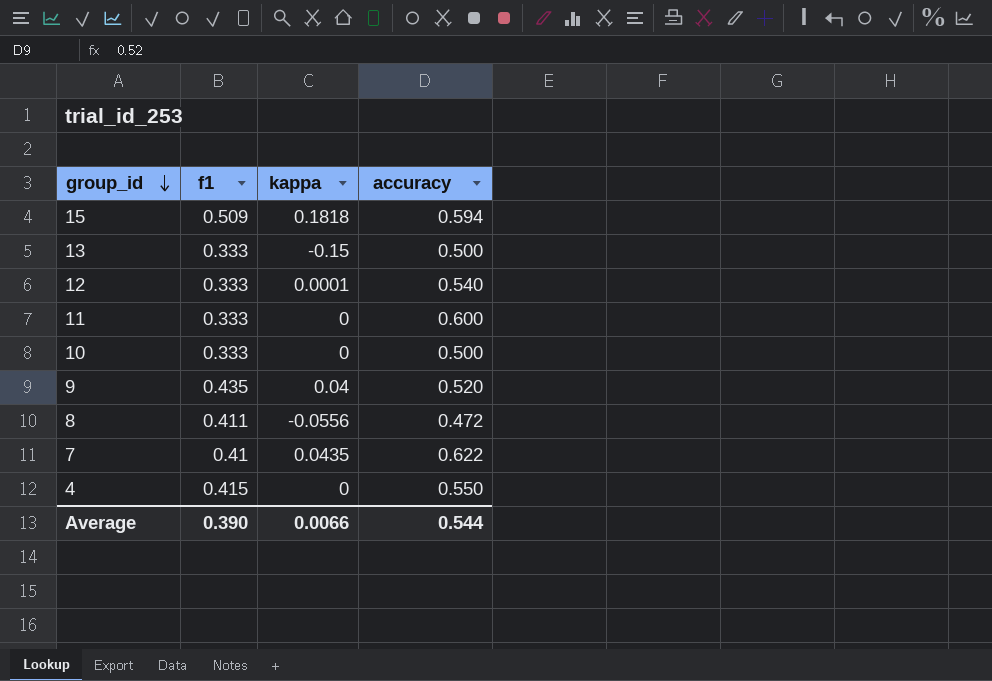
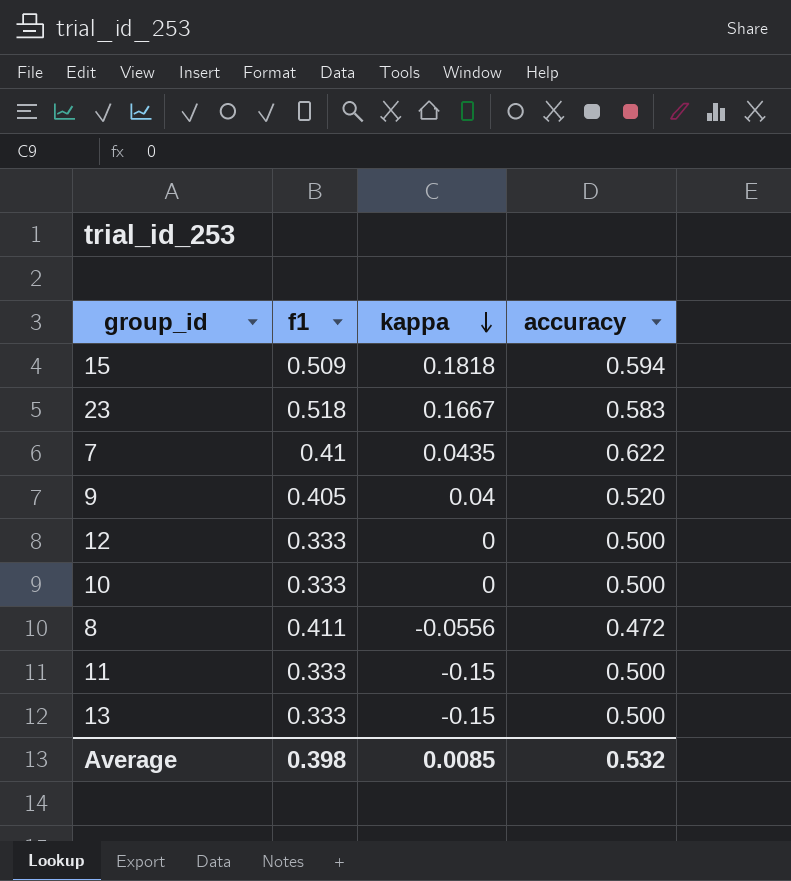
row order: group_id descending -> kappa descending
row 4: 0.415 | 0 | 0.550 -> none
row 23: none -> 0.518 | 0.1667 | 0.583
9 | f1: 0.435 -> 0.405
12 | kappa: 0.0001 -> 0
12 | accuracy: 0.540 -> 0.500
11 | kappa: 0 -> -0.15
11 | accuracy: 0.600 -> 0.500
Average | f1: 0.390 -> 0.398
Average | kappa: 0.0066 -> 0.0085
Average | accuracy: 0.544 -> 0.532

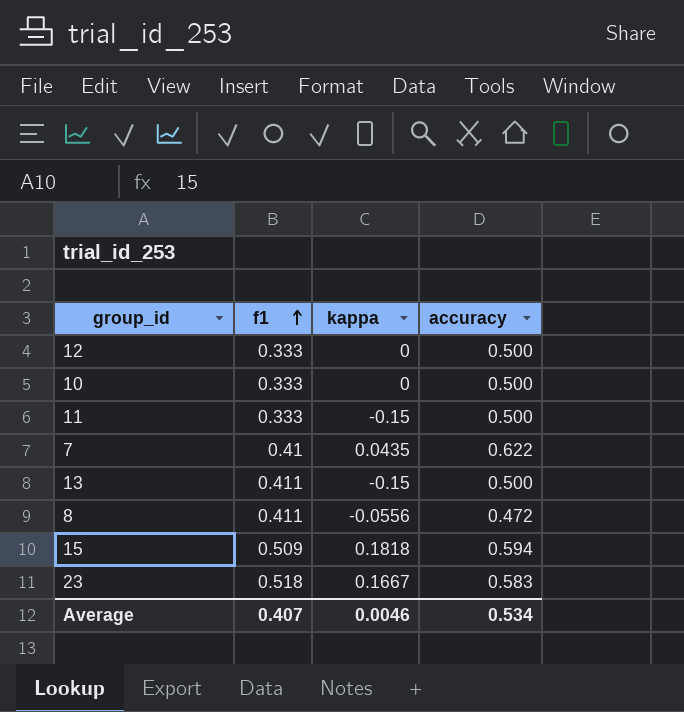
row order: kappa descending -> f1 ascending
row 9: 0.405 | 0.04 | 0.520 -> none
13 | f1: 0.333 -> 0.411
Average | f1: 0.398 -> 0.407
Average | kappa: 0.0085 -> 0.0046
Average | accuracy: 0.532 -> 0.534

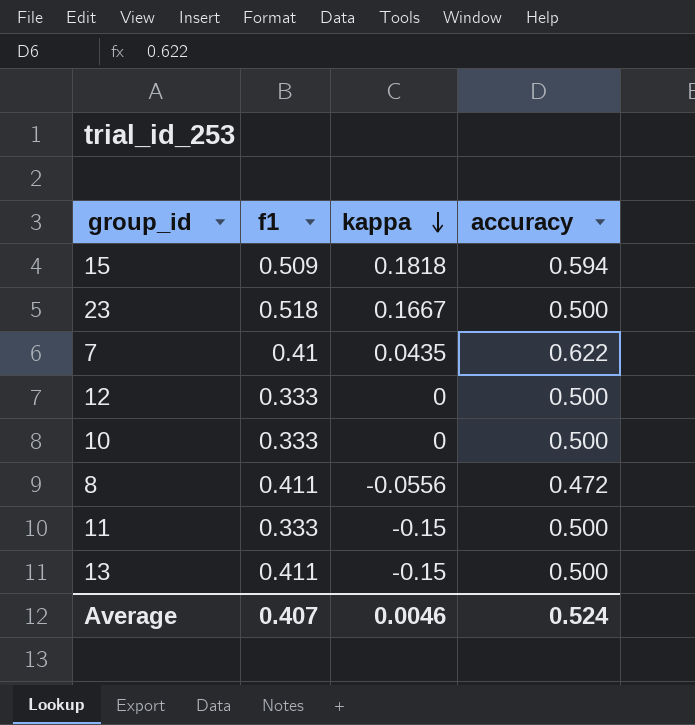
row order: f1 ascending -> kappa descending
23 | accuracy: 0.583 -> 0.500
Average | accuracy: 0.534 -> 0.524

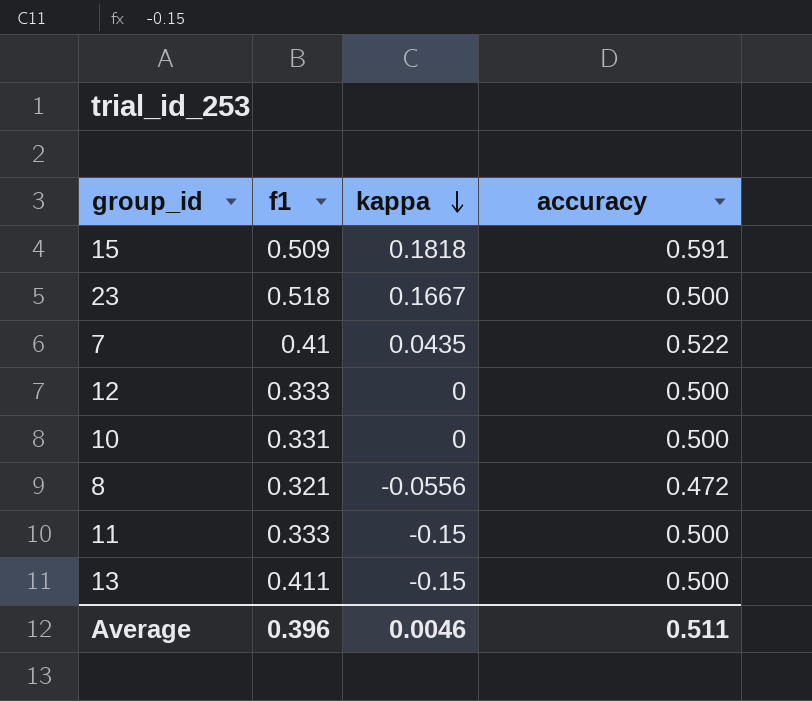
15 | accuracy: 0.594 -> 0.591
7 | accuracy: 0.622 -> 0.522
10 | f1: 0.333 -> 0.331
8 | f1: 0.411 -> 0.321
Average | f1: 0.407 -> 0.396
Average | accuracy: 0.524 -> 0.511

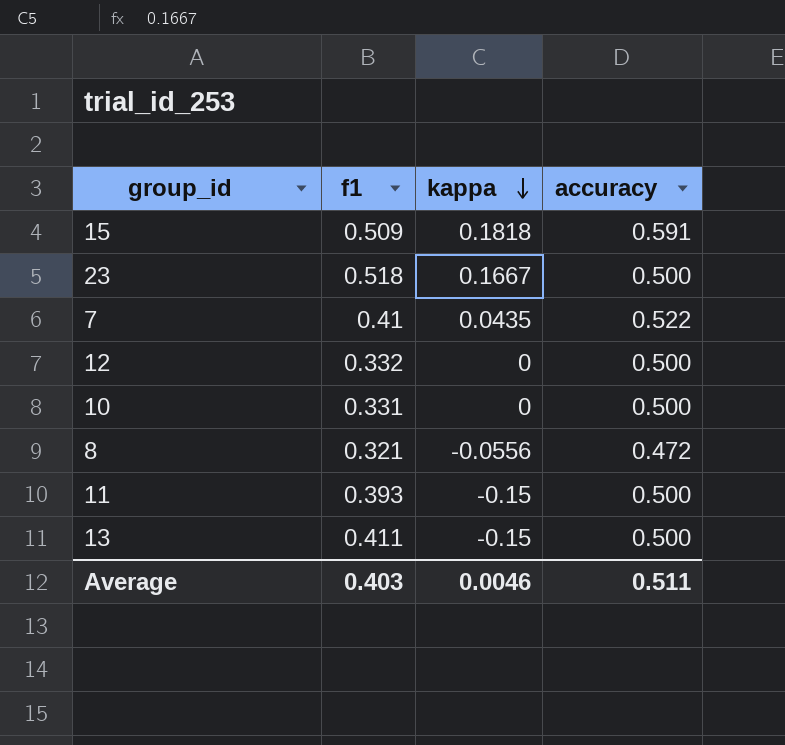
12 | f1: 0.333 -> 0.332
11 | f1: 0.333 -> 0.393
Average | f1: 0.396 -> 0.403

